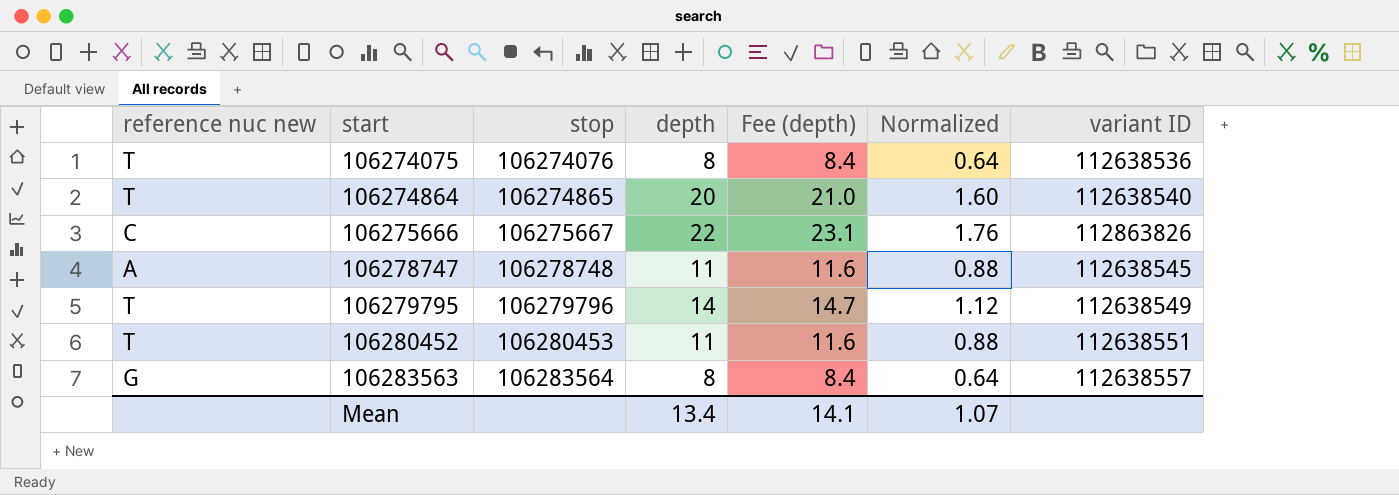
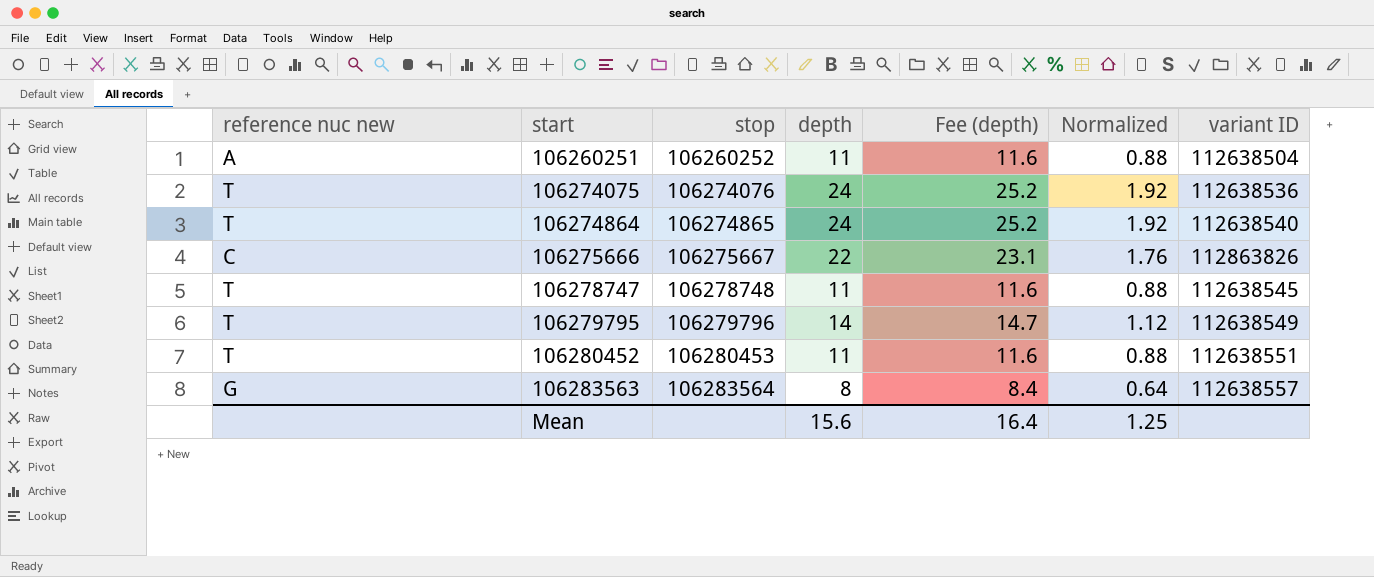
row 106260251: none -> A | 106260252 | 11 | 11.6 | 0.88 | 112638504
106274075 | depth: 8 -> 24
106274075 | Fee (depth): 8.4 -> 25.2
106274075 | Normalized: 0.64 -> 1.92
106274864 | depth: 20 -> 24
106274864 | Fee (depth): 21.0 -> 25.2
106274864 | Normalized: 1.60 -> 1.92
106278747 | reference nuc new: A -> T
Mean | depth: 13.4 -> 15.6
Mean | Fee (depth): 14.1 -> 16.4
Mean | Normalized: 1.07 -> 1.25

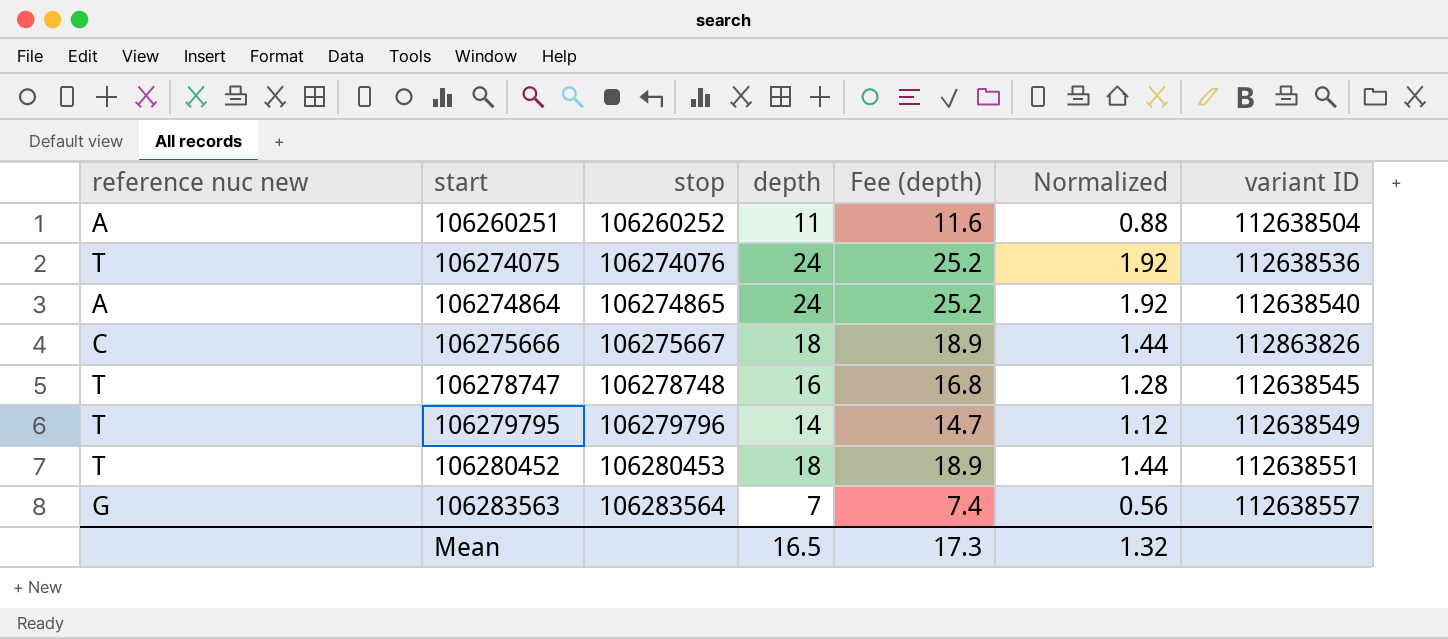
106274864 | reference nuc new: T -> A
106275666 | depth: 22 -> 18
106275666 | Fee (depth): 23.1 -> 18.9
106275666 | Normalized: 1.76 -> 1.44
106278747 | depth: 11 -> 16
106278747 | Fee (depth): 11.6 -> 16.8
106278747 | Normalized: 0.88 -> 1.28
106280452 | depth: 11 -> 18
106280452 | Fee (depth): 11.6 -> 18.9
106280452 | Normalized: 0.88 -> 1.44
106283563 | depth: 8 -> 7
106283563 | Fee (depth): 8.4 -> 7.4
106283563 | Normalized: 0.64 -> 0.56
Mean | depth: 15.6 -> 16.5
Mean | Fee (depth): 16.4 -> 17.3
Mean | Normalized: 1.25 -> 1.32

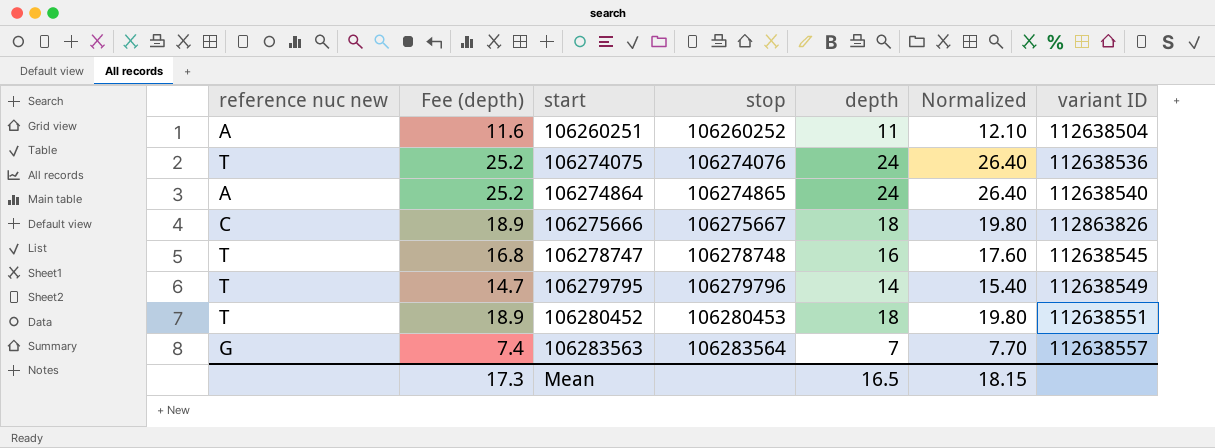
column Fee (depth) | position: 5 -> 2
column Normalized | formula: [depth] * 0.08 -> [depth] * 1.1
Mean | Normalized: 1.32 -> 18.15

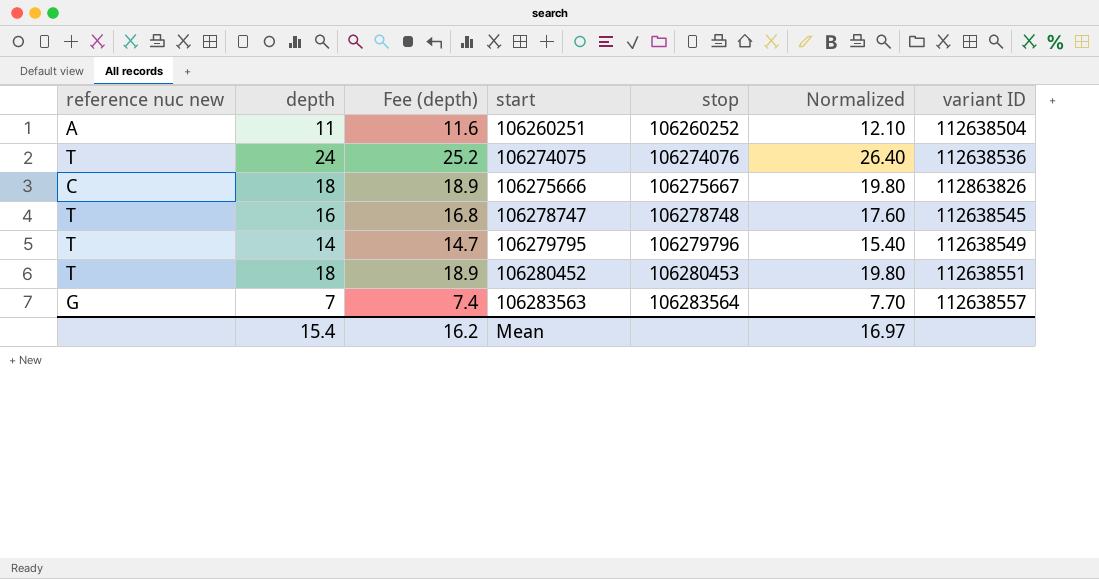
column depth | position: 5 -> 2
row 106274864: A | 25.2 | 106274865 | 24 | 26.40 | 112638540 -> none
Mean | depth: 16.5 -> 15.4
Mean | Fee (depth): 17.3 -> 16.2
Mean | Normalized: 18.15 -> 16.97

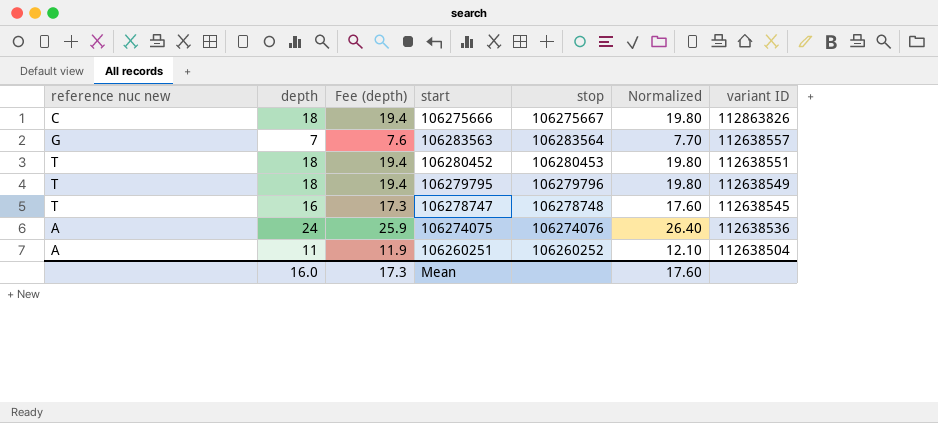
row order: start ascending -> variant ID descending
column Fee (depth) | formula: [depth] * 1.05 -> [depth] * 1.08
106279795 | depth: 14 -> 18
106279795 | Normalized: 15.40 -> 19.80
106274075 | reference nuc new: T -> A
Mean | depth: 15.4 -> 16.0
Mean | Fee (depth): 16.2 -> 17.3
Mean | Normalized: 16.97 -> 17.60

